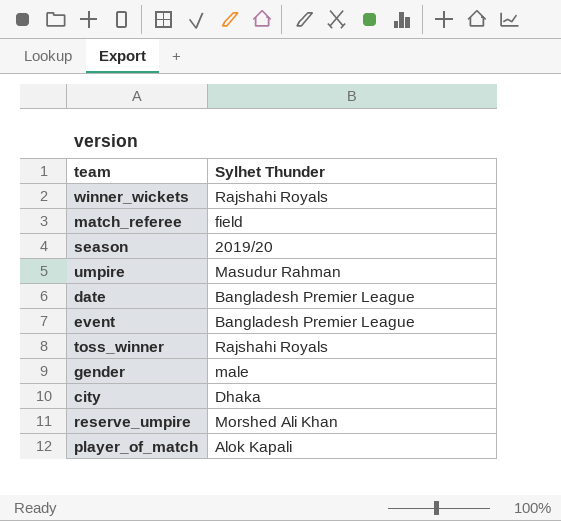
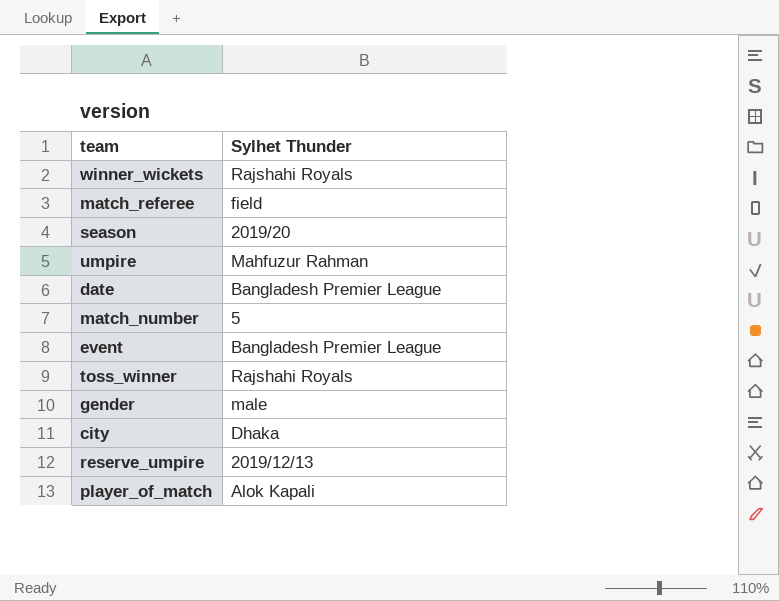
umpire | Sylhet Thunder: Masudur Rahman -> Mahfuzur Rahman
row match_number: none -> 5
reserve_umpire | Sylhet Thunder: Morshed Ali Khan -> 2019/12/13

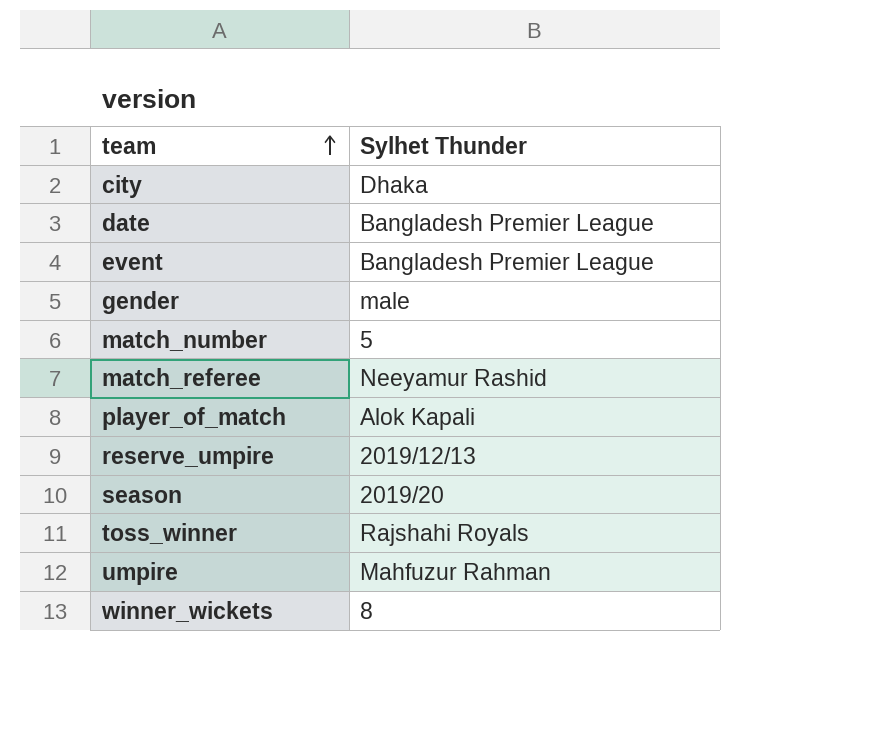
row order: none -> team ascending
match_referee | Sylhet Thunder: field -> Neeyamur Rashid
winner_wickets | Sylhet Thunder: Rajshahi Royals -> 8

